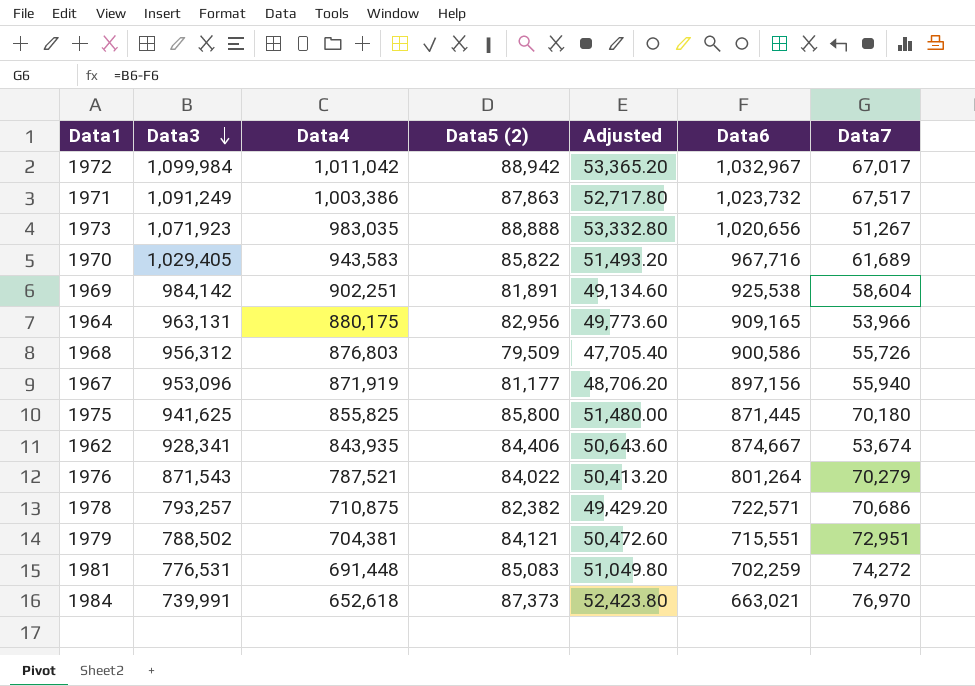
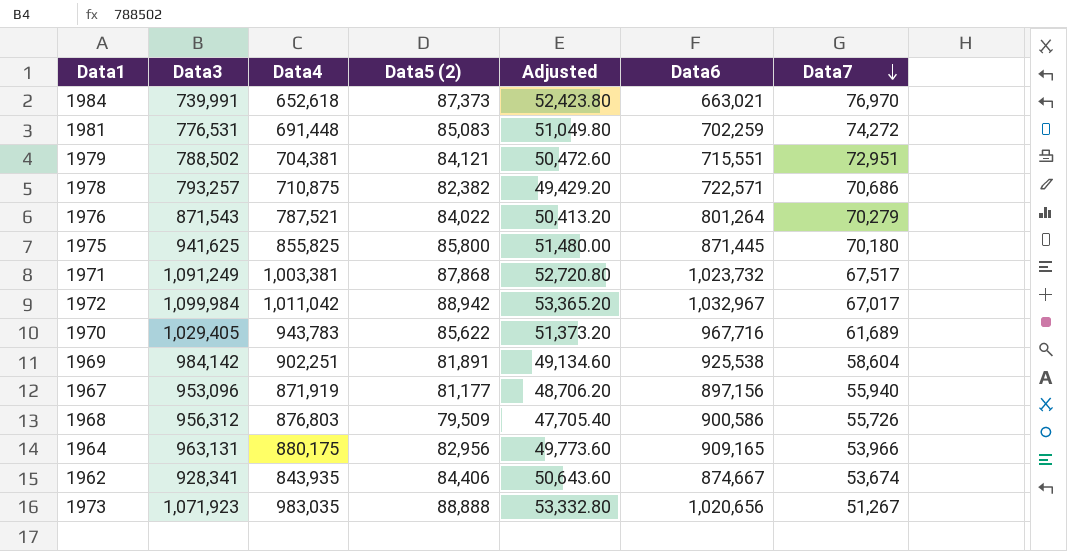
row order: Data3 descending -> Data7 descending
1971 | Data4: 1,003,386 -> 1,003,381
1971 | Data5 (2): 87,863 -> 87,868
1971 | Adjusted: 52,717.80 -> 52,720.80
1970 | Data4: 943,583 -> 943,783
1970 | Data5 (2): 85,822 -> 85,622
1970 | Adjusted: 51,493.20 -> 51,373.20

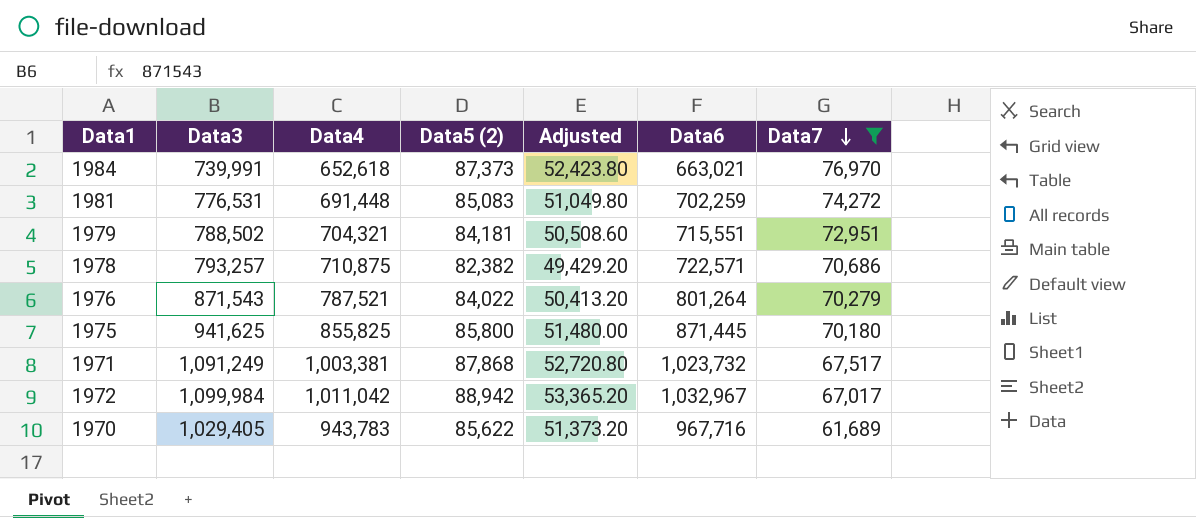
filter: none -> Data7 >= 61,689
1979 | Data4: 704,381 -> 704,321
1979 | Data5 (2): 84,121 -> 84,181
1979 | Adjusted: 50,472.60 -> 50,508.60

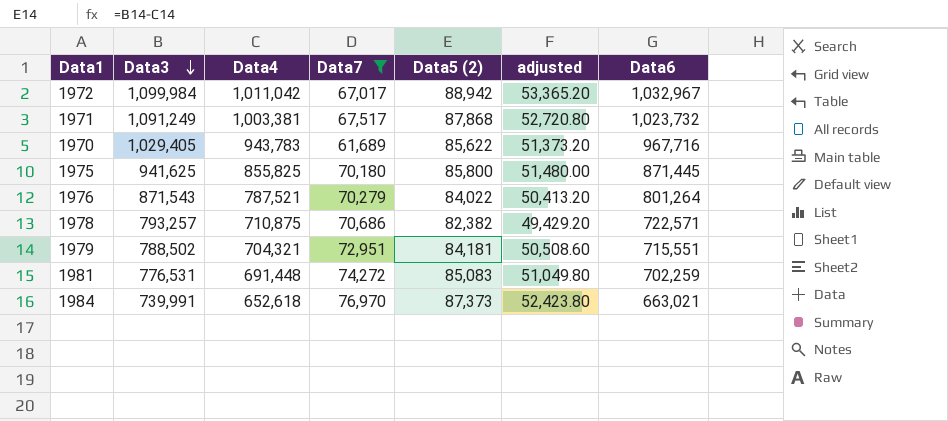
row order: Data7 descending -> Data3 descending
column Data7 | position: 7 -> 4
column name: Adjusted -> adjusted

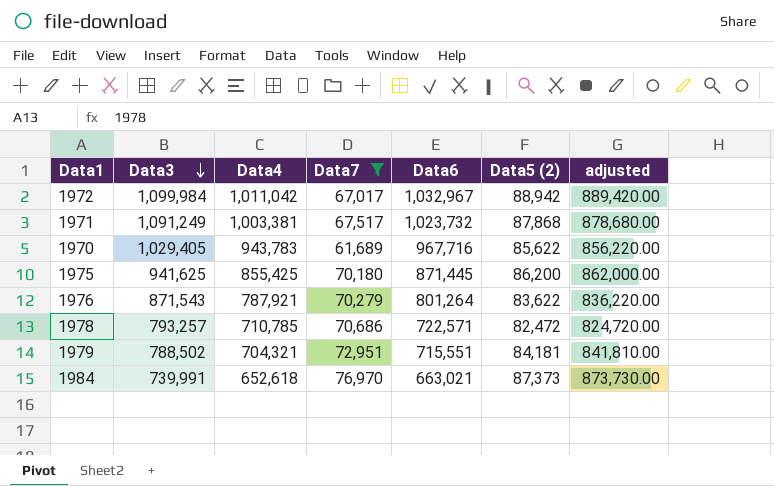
column Data6 | position: 7 -> 5
column adjusted | formula: [Data5 (2)] * 0.6 -> [Data5 (2)] * 10
row 1981: 776,531 | 691,448 | 74,272 | 85,083 | 51,049.80 | 702,259 -> none
1975 | Data4: 855,825 -> 855,425
1975 | Data5 (2): 85,800 -> 86,200
1976 | Data4: 787,521 -> 787,921
1976 | Data5 (2): 84,022 -> 83,622
1978 | Data4: 710,875 -> 710,785
1978 | Data5 (2): 82,382 -> 82,472

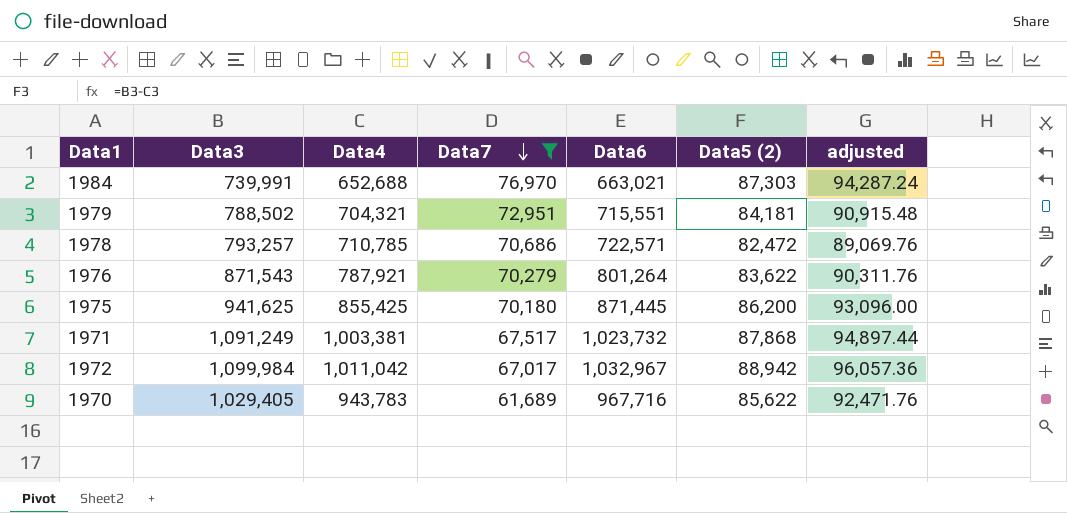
row order: Data3 descending -> Data7 descending
column adjusted | formula: [Data5 (2)] * 10 -> [Data5 (2)] * 1.08
1984 | Data4: 652,618 -> 652,688
1984 | Data5 (2): 87,373 -> 87,303

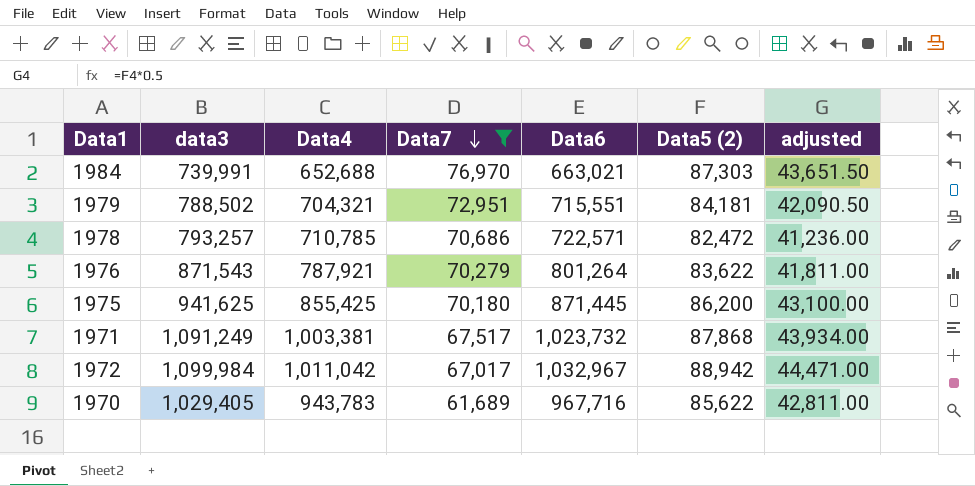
column name: Data3 -> data3
column adjusted | formula: [Data5 (2)] * 1.08 -> [Data5 (2)] * 0.5

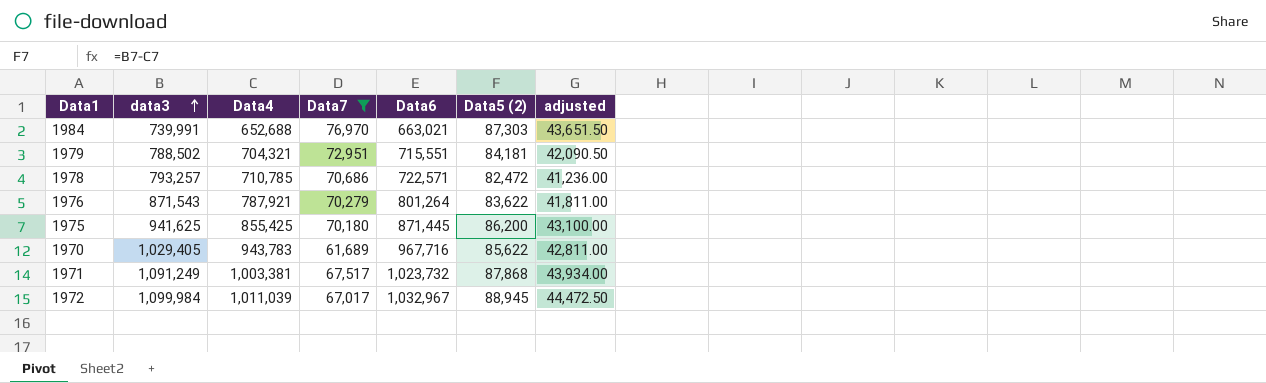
row order: Data7 descending -> data3 ascending
1972 | Data4: 1,011,042 -> 1,011,039
1972 | Data5 (2): 88,942 -> 88,945
1972 | adjusted: 44,471.00 -> 44,472.50

